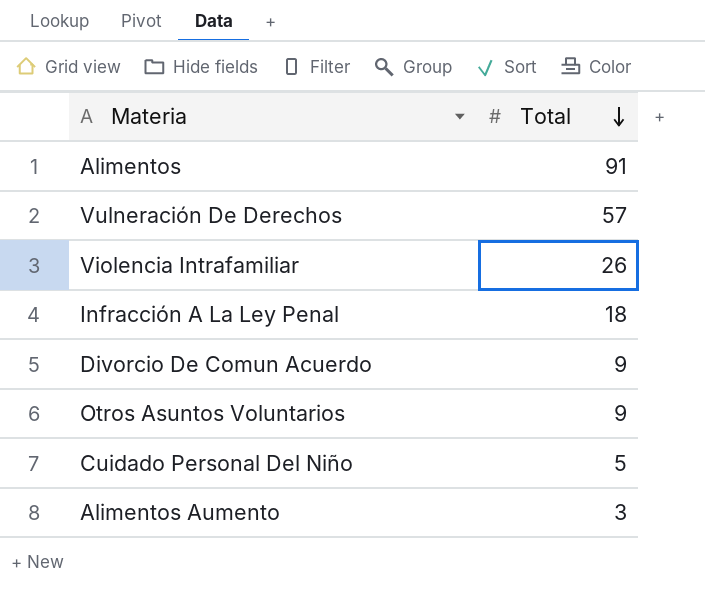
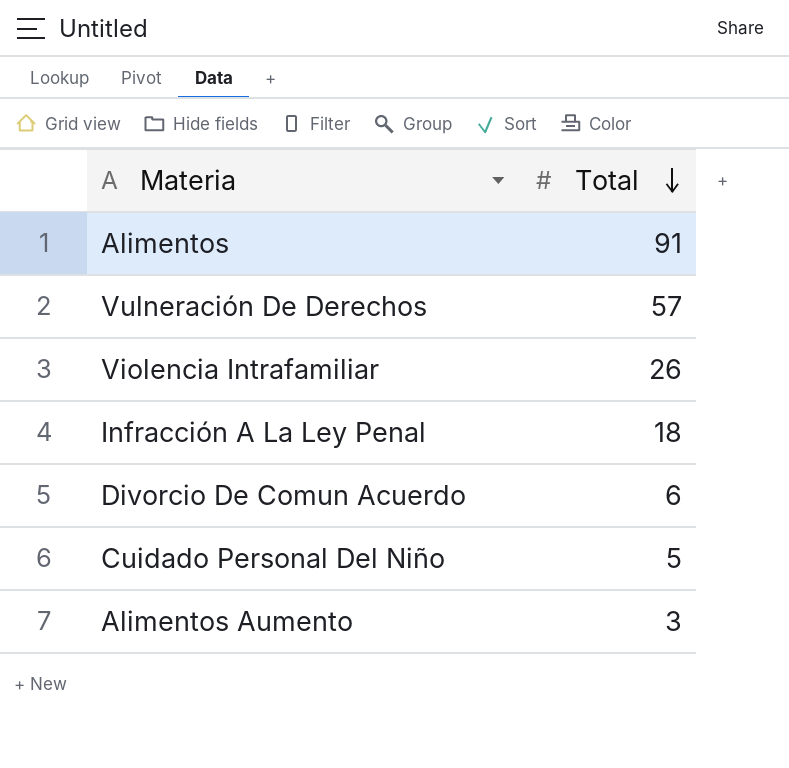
row Otros Asuntos Voluntarios: 9 -> none
Divorcio De Comun Acuerdo | Total: 9 -> 6

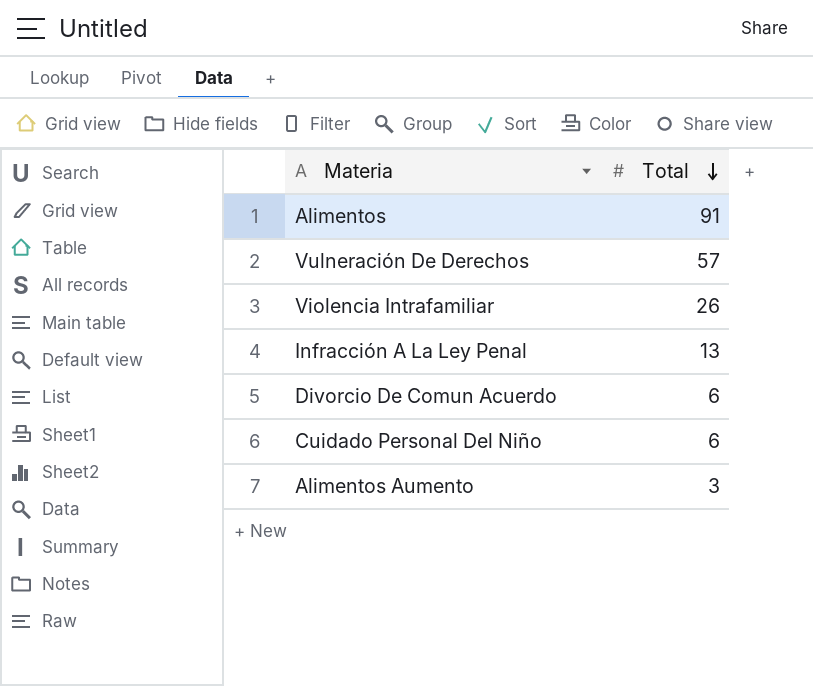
Infracción A La Ley Penal | Total: 18 -> 13
Cuidado Personal Del Niño | Total: 5 -> 6

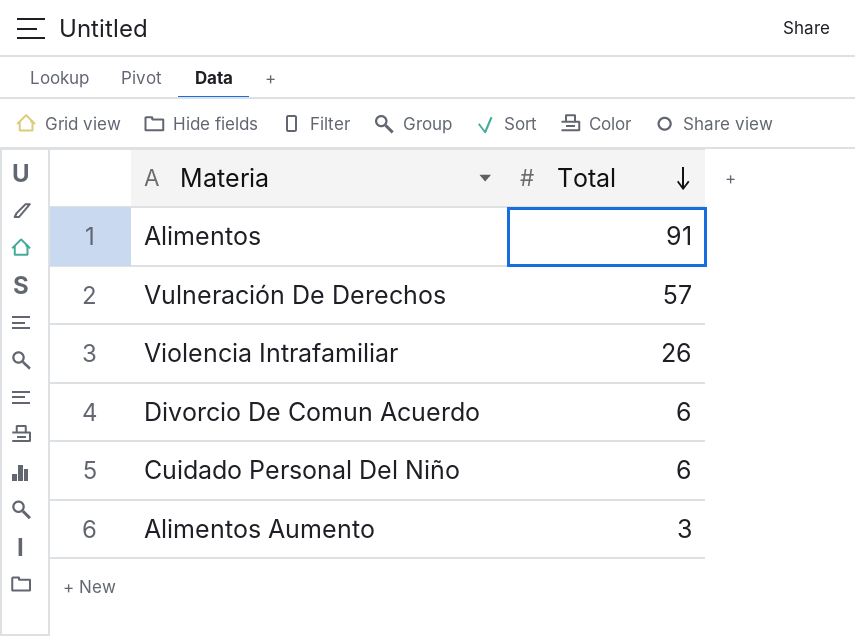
row Infracción A La Ley Penal: 13 -> none

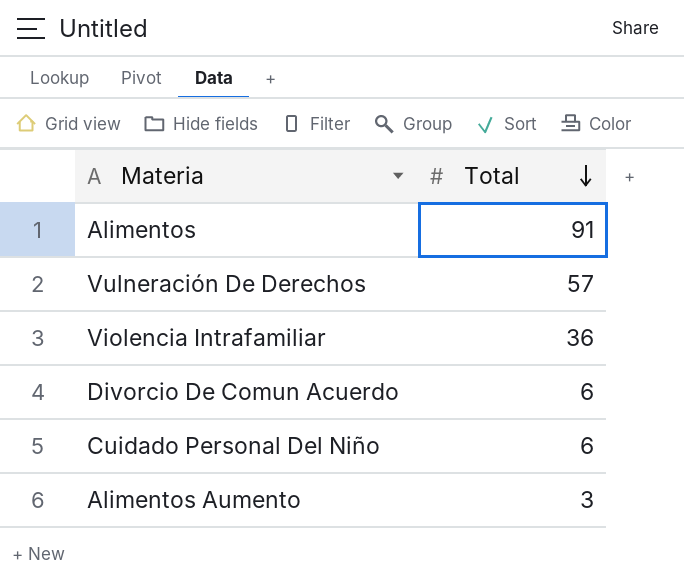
Violencia Intrafamiliar | Total: 26 -> 36

